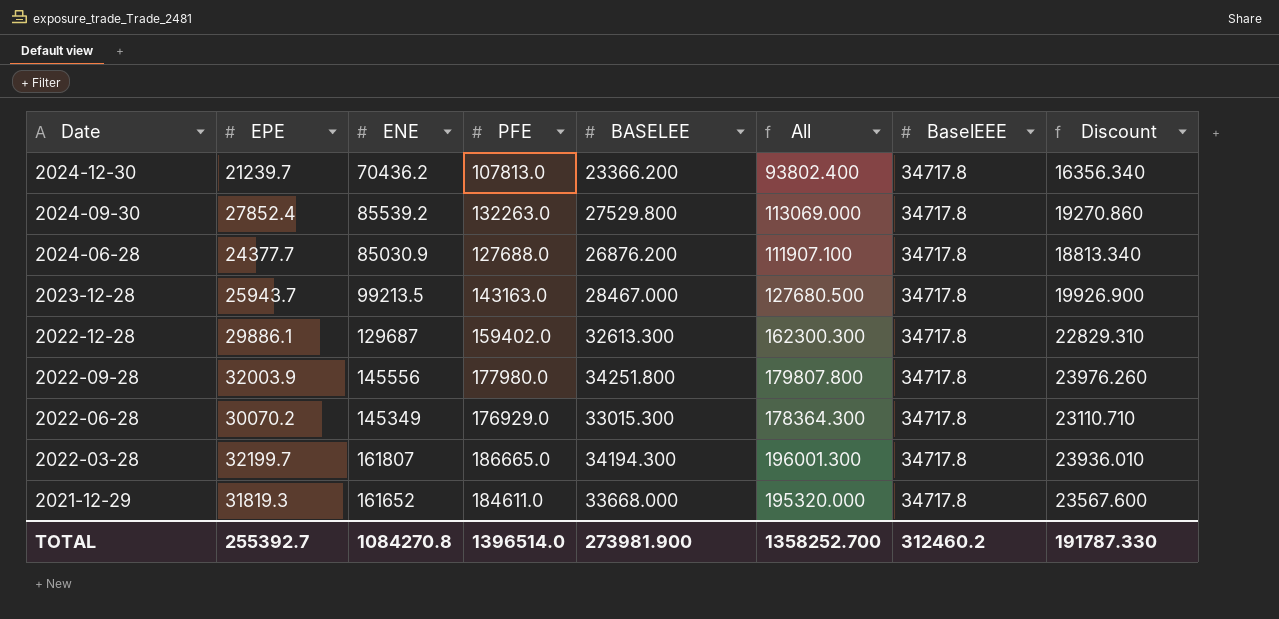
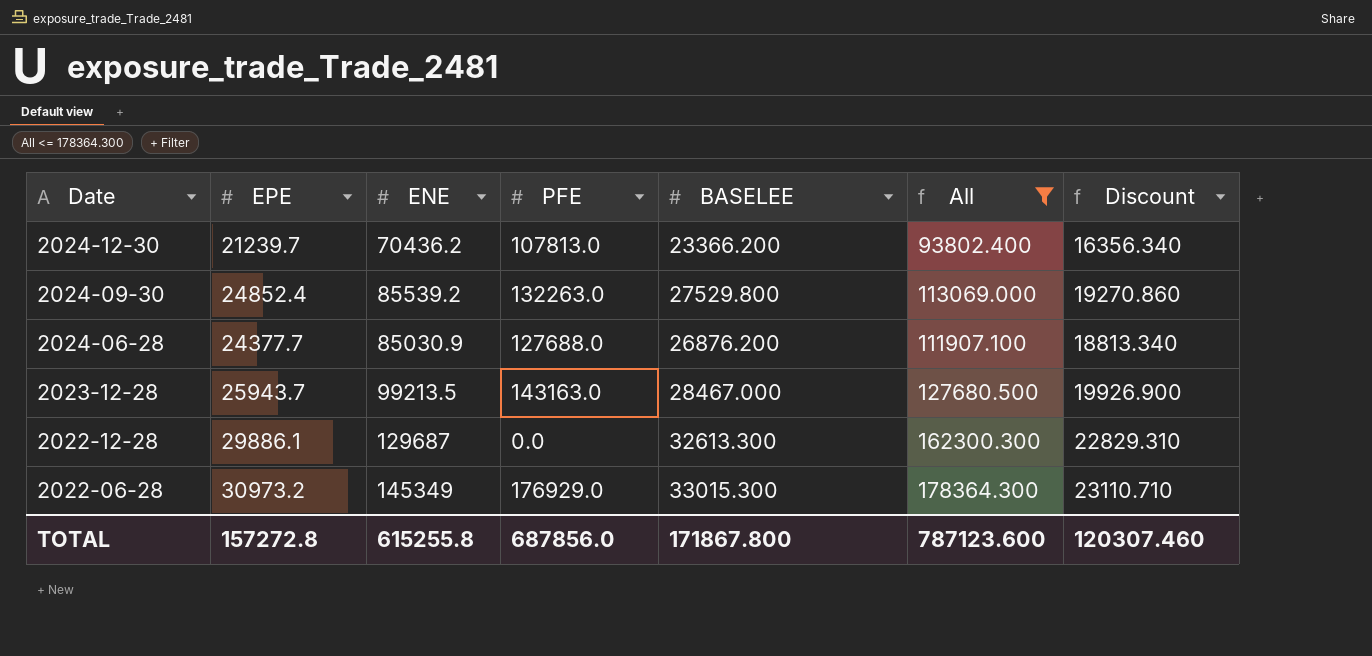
filter: none -> All <= 178364.300
column BaselEEE | position: 7 -> none
2024-09-30 | EPE: 27852.4 -> 24852.4
2022-12-28 | PFE: 159402.0 -> 0.0
2022-06-28 | EPE: 30070.2 -> 30973.2
TOTAL | EPE: 255392.7 -> 157272.8
TOTAL | ENE: 1084270.8 -> 615255.8
TOTAL | PFE: 1396514.0 -> 687856.0
TOTAL | BASELEE: 273981.900 -> 171867.800
TOTAL | All: 1358252.700 -> 787123.600
TOTAL | Discount: 191787.330 -> 120307.460

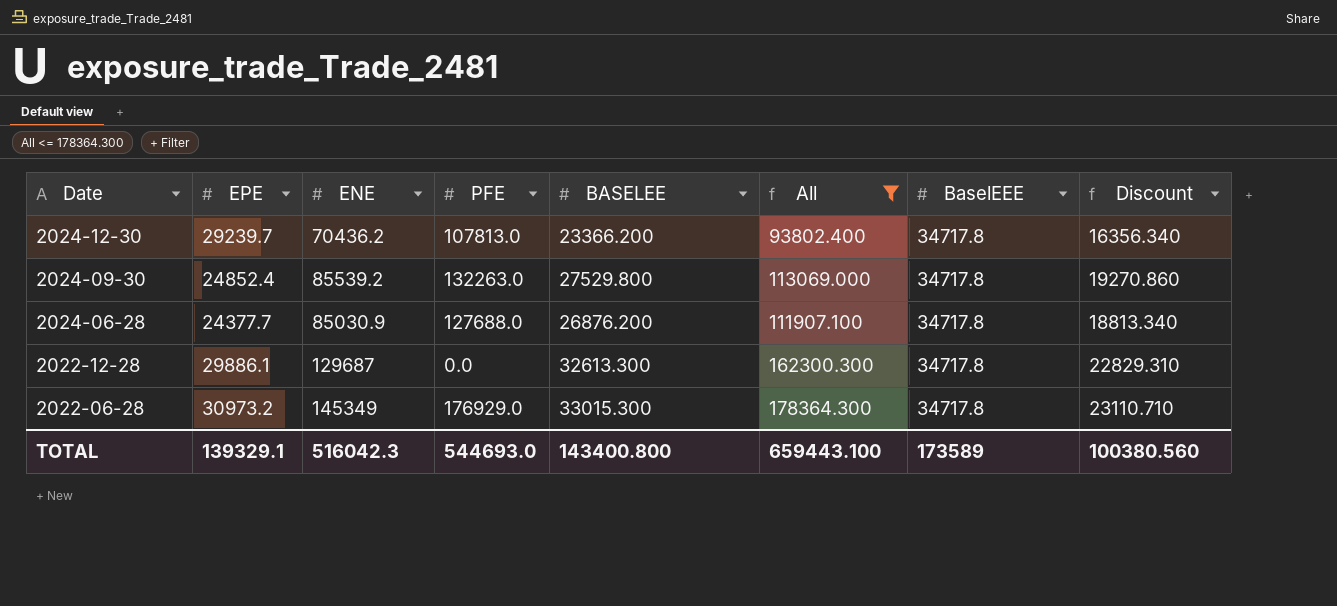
column BaselEEE | position: none -> 7
row 2023-12-28: 25943.7 | 99213.5 | 143163.0 | 28467.000 | 127680.500 | 19926.900 -> none
2024-12-30 | EPE: 21239.7 -> 29239.7
TOTAL | EPE: 157272.8 -> 139329.1
TOTAL | ENE: 615255.8 -> 516042.3
TOTAL | PFE: 687856.0 -> 544693.0
TOTAL | BASELEE: 171867.800 -> 143400.800
TOTAL | All: 787123.600 -> 659443.100
TOTAL | Discount: 120307.460 -> 100380.560

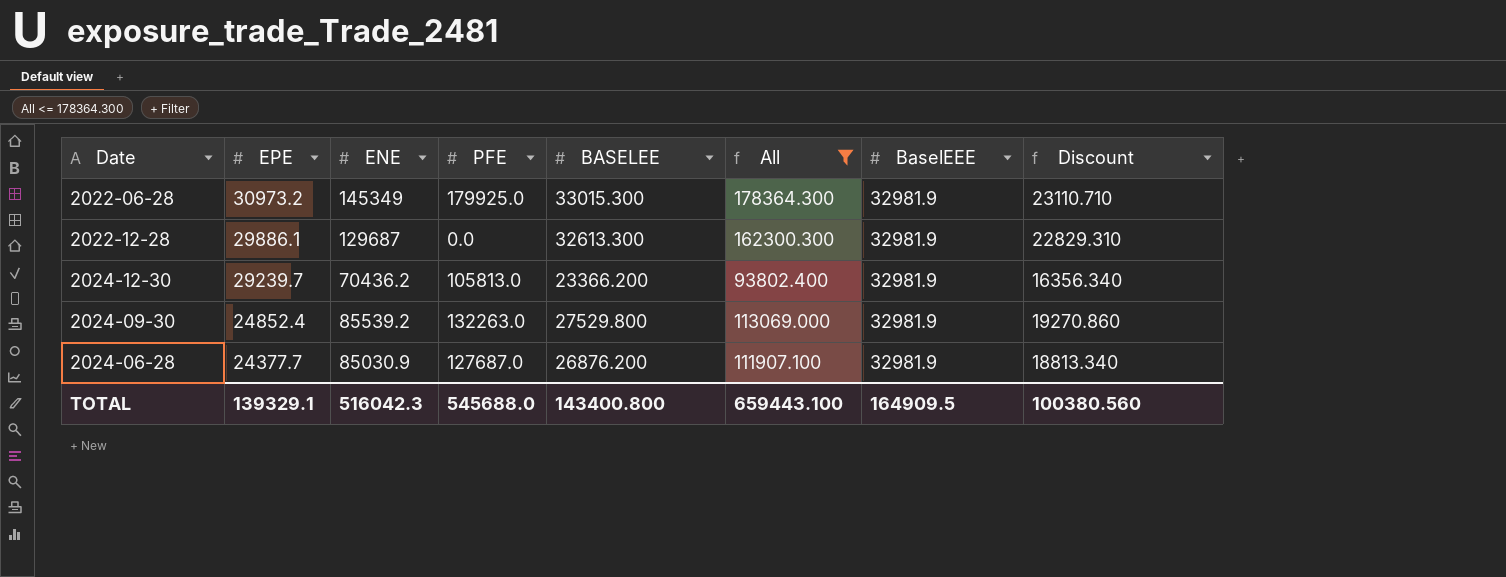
row order: Date descending -> EPE descending
2022-06-28 | PFE: 176929.0 -> 179925.0
2022-06-28 | BaselEEE: 34717.8 -> 32981.9
2022-12-28 | BaselEEE: 34717.8 -> 32981.9
2024-12-30 | PFE: 107813.0 -> 105813.0
2024-12-30 | BaselEEE: 34717.8 -> 32981.9
2024-09-30 | BaselEEE: 34717.8 -> 32981.9
2024-06-28 | PFE: 127688.0 -> 127687.0
2024-06-28 | BaselEEE: 34717.8 -> 32981.9
TOTAL | PFE: 544693.0 -> 545688.0
TOTAL | BaselEEE: 173589 -> 164909.5

